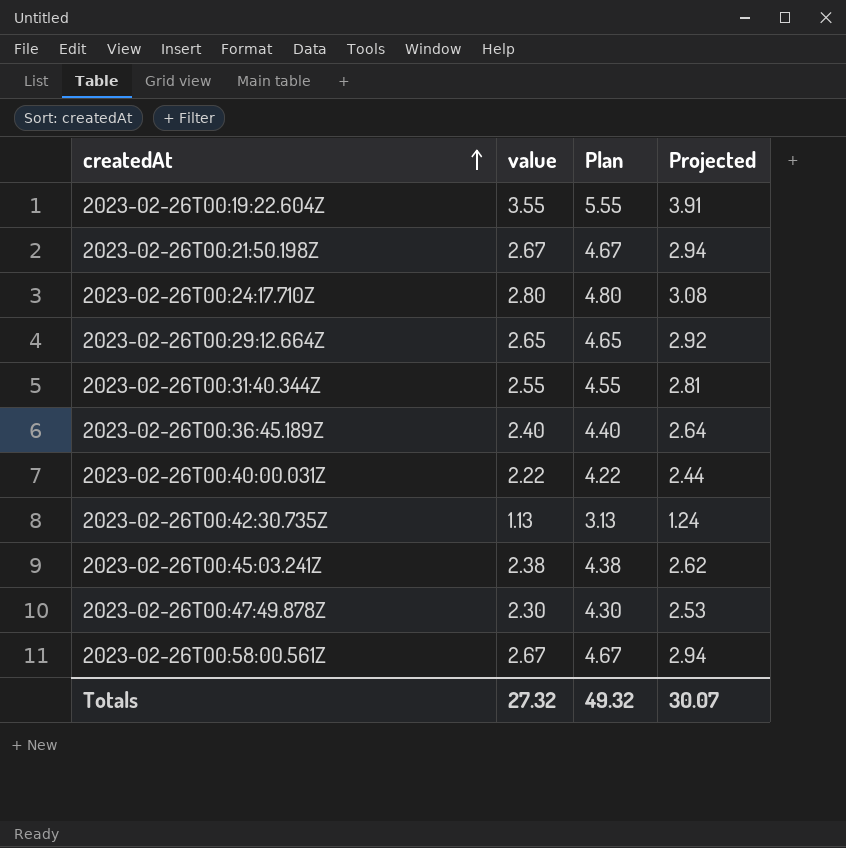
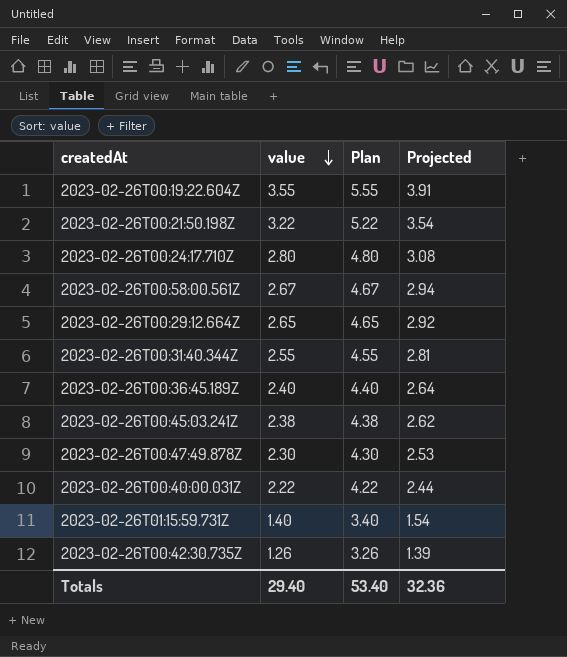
row order: createdAt ascending -> value descending
2023-02-26T00:21:50.198Z | value: 2.67 -> 3.22
2023-02-26T00:21:50.198Z | Plan: 4.67 -> 5.22
2023-02-26T00:21:50.198Z | Projected: 2.94 -> 3.54
row 2023-02-26T01:15:59.731Z: none -> 1.40 | 3.40 | 1.54
2023-02-26T00:42:30.735Z | value: 1.13 -> 1.26
2023-02-26T00:42:30.735Z | Plan: 3.13 -> 3.26
2023-02-26T00:42:30.735Z | Projected: 1.24 -> 1.39
Totals | value: 27.32 -> 29.40
Totals | Plan: 49.32 -> 53.40
Totals | Projected: 30.07 -> 32.36

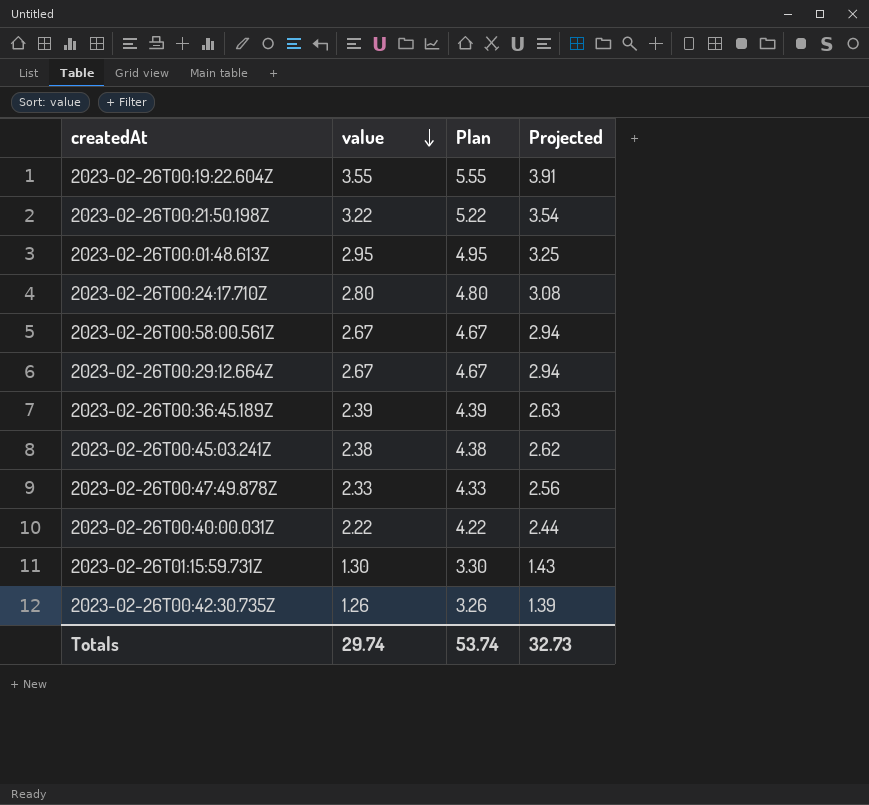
row 2023-02-26T00:31:40.344Z: 2.55 | 4.55 | 2.81 -> none
row 2023-02-26T00:01:48.613Z: none -> 2.95 | 4.95 | 3.25
2023-02-26T00:29:12.664Z | value: 2.65 -> 2.67
2023-02-26T00:29:12.664Z | Plan: 4.65 -> 4.67
2023-02-26T00:29:12.664Z | Projected: 2.92 -> 2.94
2023-02-26T00:36:45.189Z | value: 2.40 -> 2.39
2023-02-26T00:36:45.189Z | Plan: 4.40 -> 4.39
2023-02-26T00:36:45.189Z | Projected: 2.64 -> 2.63
2023-02-26T00:47:49.878Z | value: 2.30 -> 2.33
2023-02-26T00:47:49.878Z | Plan: 4.30 -> 4.33
2023-02-26T00:47:49.878Z | Projected: 2.53 -> 2.56
2023-02-26T01:15:59.731Z | value: 1.40 -> 1.30
2023-02-26T01:15:59.731Z | Plan: 3.40 -> 3.30
2023-02-26T01:15:59.731Z | Projected: 1.54 -> 1.43
Totals | value: 29.40 -> 29.74
Totals | Plan: 53.40 -> 53.74
Totals | Projected: 32.36 -> 32.73

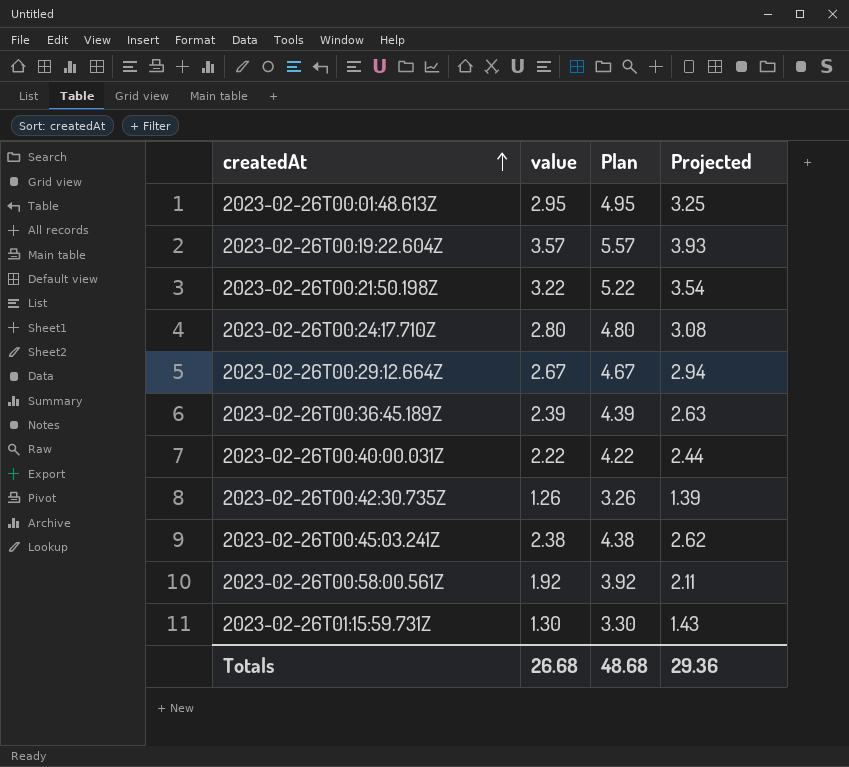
row order: value descending -> createdAt ascending
row 2023-02-26T00:47:49.878Z: 2.33 | 4.33 | 2.56 -> none
2023-02-26T00:19:22.604Z | value: 3.55 -> 3.57
2023-02-26T00:19:22.604Z | Plan: 5.55 -> 5.57
2023-02-26T00:19:22.604Z | Projected: 3.91 -> 3.93
2023-02-26T00:58:00.561Z | value: 2.67 -> 1.92
2023-02-26T00:58:00.561Z | Plan: 4.67 -> 3.92
2023-02-26T00:58:00.561Z | Projected: 2.94 -> 2.11
Totals | value: 29.74 -> 26.68
Totals | Plan: 53.74 -> 48.68
Totals | Projected: 32.73 -> 29.36

